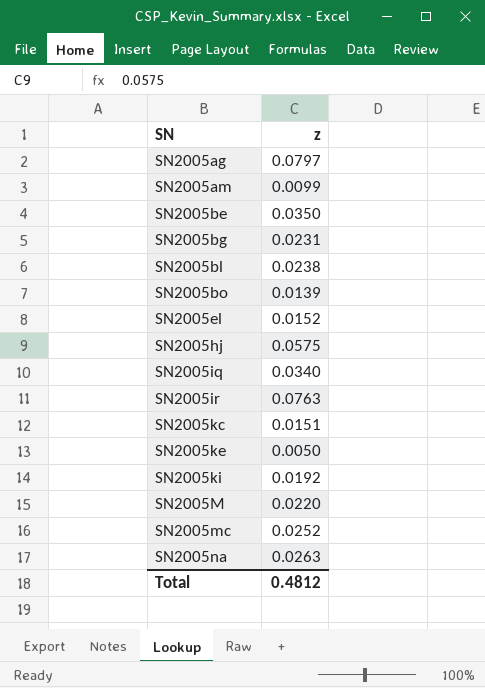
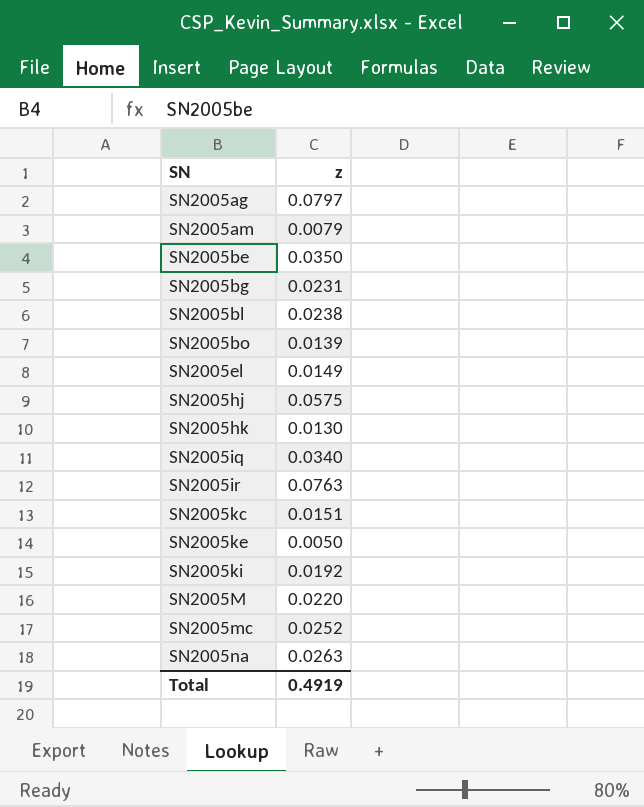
SN2005am | z: 0.0099 -> 0.0079
SN2005el | z: 0.0152 -> 0.0149
row SN2005hk: none -> 0.0130
Total | z: 0.4812 -> 0.4919

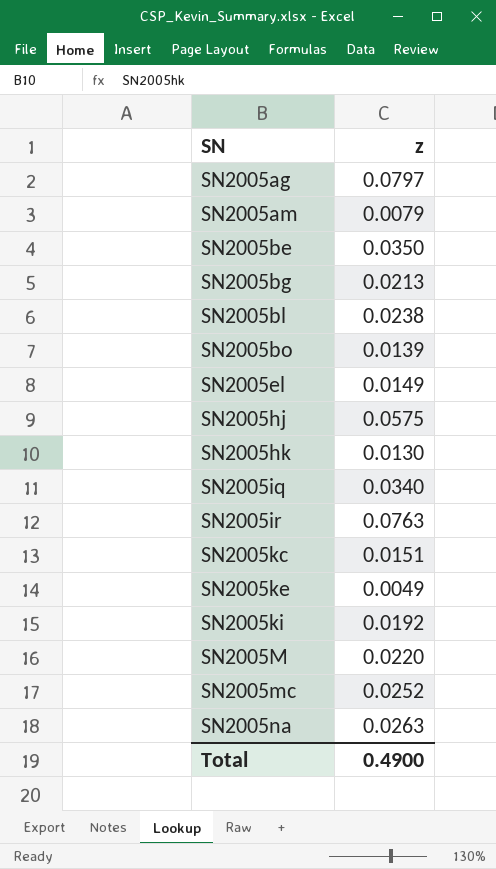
SN2005bg | z: 0.0231 -> 0.0213
SN2005ke | z: 0.0050 -> 0.0049
Total | z: 0.4919 -> 0.4900

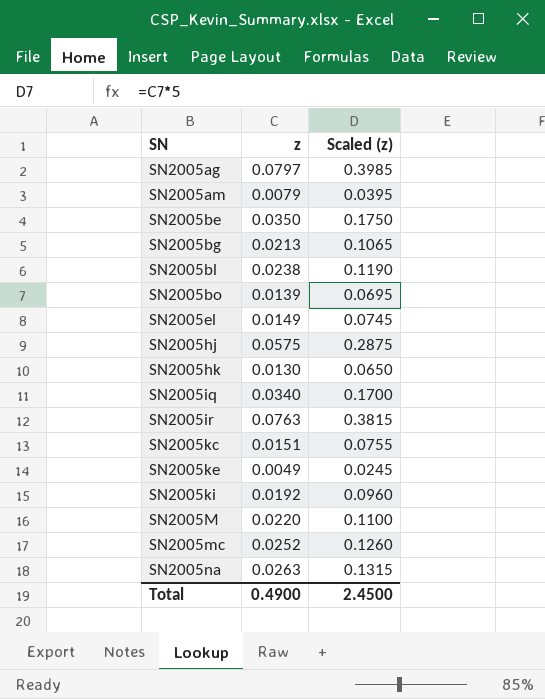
column Scaled (z) | formula: none -> [z] * 5

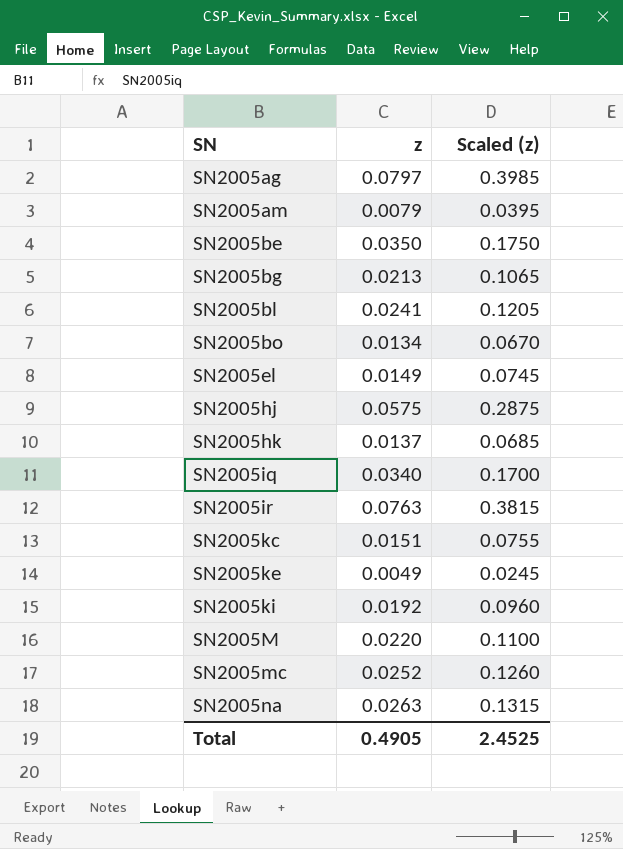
SN2005bl | z: 0.0238 -> 0.0241
SN2005bl | Scaled (z): 0.1190 -> 0.1205
SN2005bo | z: 0.0139 -> 0.0134
SN2005bo | Scaled (z): 0.0695 -> 0.0670
SN2005hk | z: 0.0130 -> 0.0137
SN2005hk | Scaled (z): 0.0650 -> 0.0685
Total | z: 0.4900 -> 0.4905
Total | Scaled (z): 2.4500 -> 2.4525

